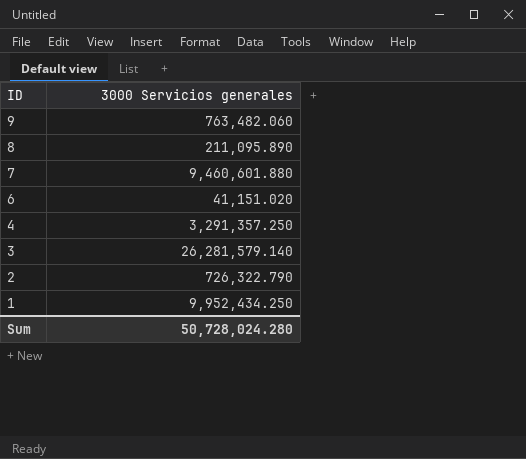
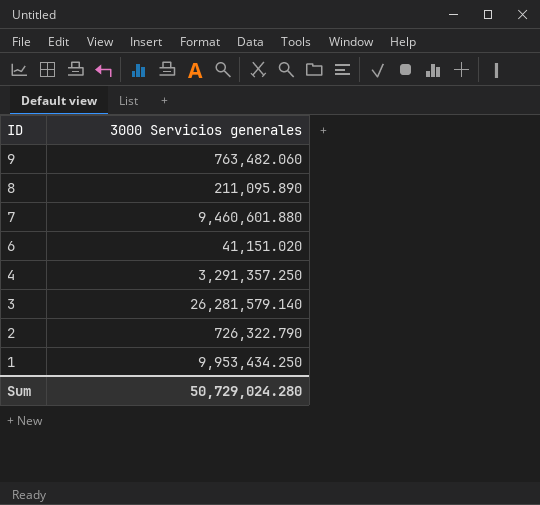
1 | 3000 Servicios generales: 9,952,434.250 -> 9,953,434.250
Sum | 3000 Servicios generales: 50,728,024.280 -> 50,729,024.280

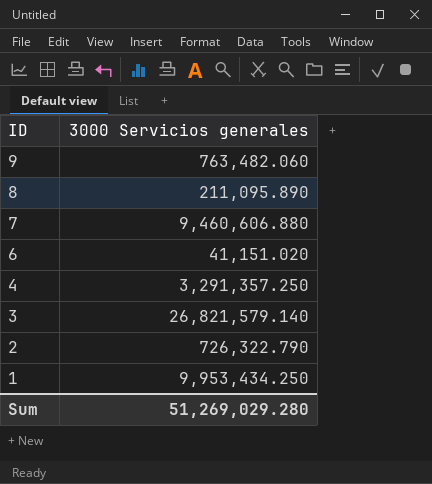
7 | 3000 Servicios generales: 9,460,601.880 -> 9,460,606.880
3 | 3000 Servicios generales: 26,281,579.140 -> 26,821,579.140
Sum | 3000 Servicios generales: 50,729,024.280 -> 51,269,029.280

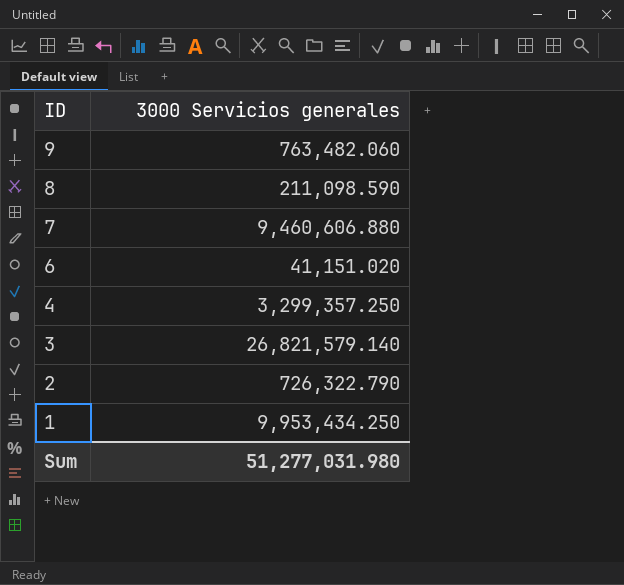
8 | 3000 Servicios generales: 211,095.890 -> 211,098.590
4 | 3000 Servicios generales: 3,291,357.250 -> 3,299,357.250
Sum | 3000 Servicios generales: 51,269,029.280 -> 51,277,031.980

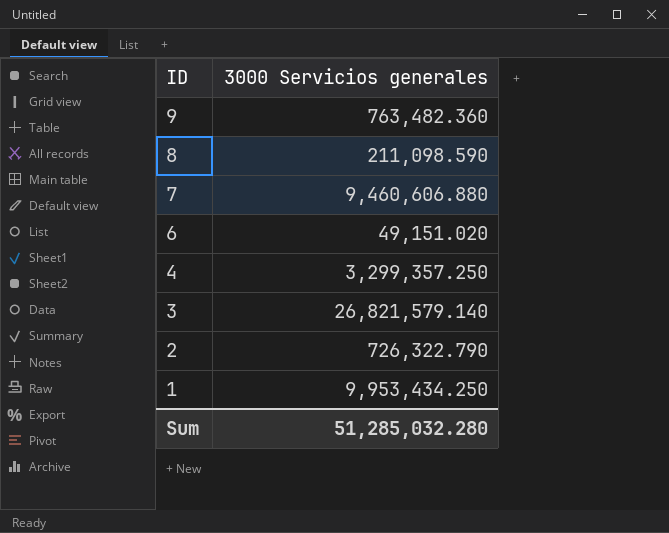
9 | 3000 Servicios generales: 763,482.060 -> 763,482.360
6 | 3000 Servicios generales: 41,151.020 -> 49,151.020
Sum | 3000 Servicios generales: 51,277,031.980 -> 51,285,032.280

